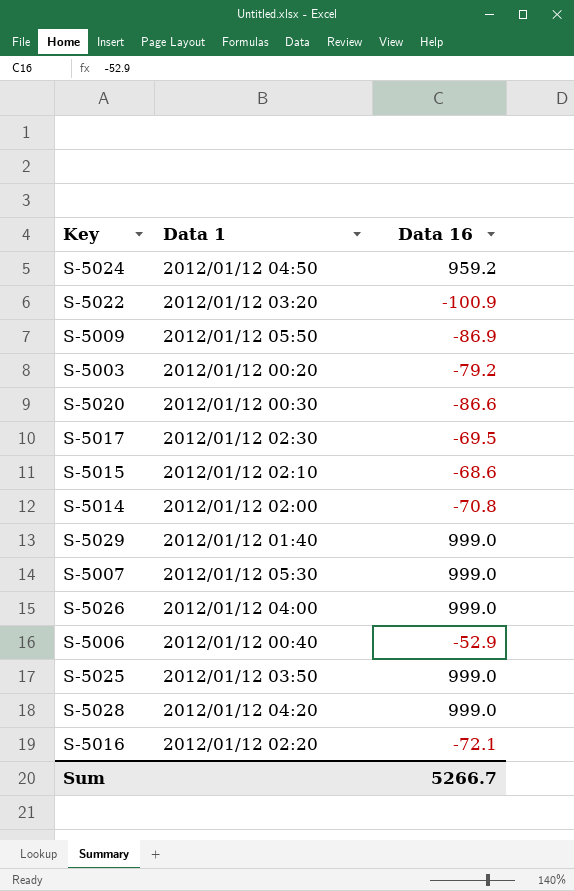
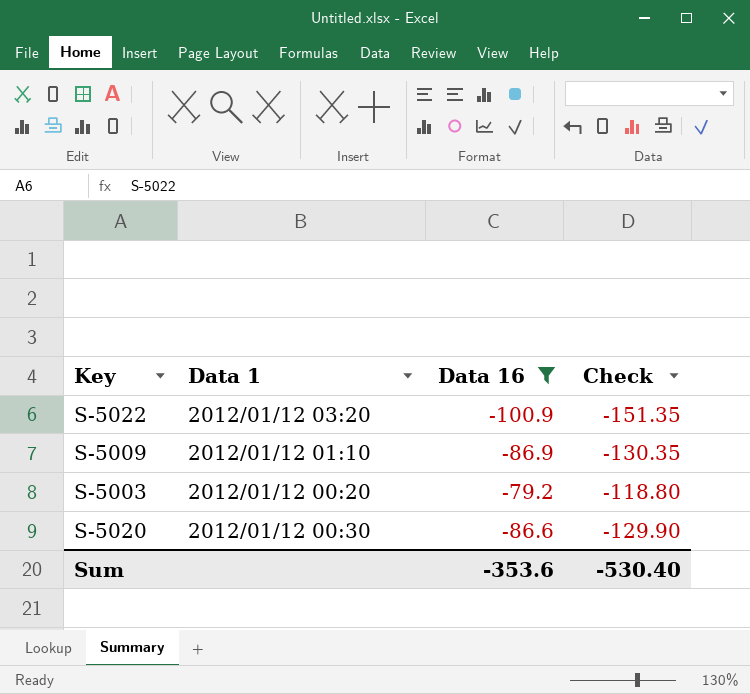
filter: none -> Data 16 <= -79.2
column Check | formula: none -> [Data 16] * 1.5
S-5009 | Data 1: 2012/01/12 05:50 -> 2012/01/12 01:10
Sum | Data 16: 5266.7 -> -353.6

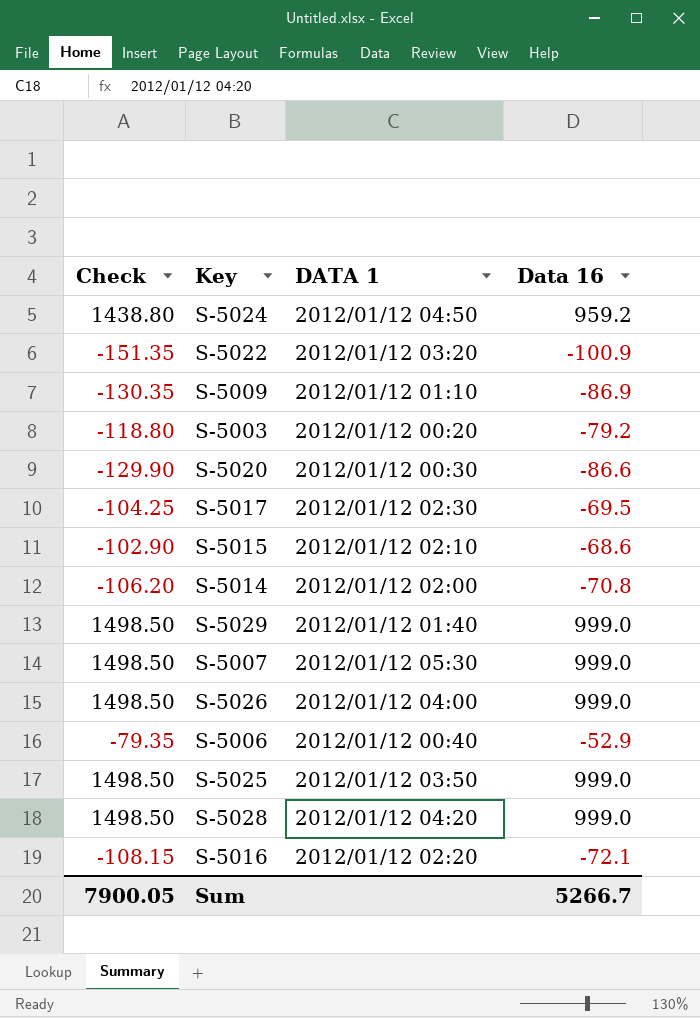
filter: Data 16 <= -79.2 -> none
column Check | position: 4 -> 1
column name: Data 1 -> DATA 1
Sum | Check: -530.40 -> 7900.05
Sum | Data 16: -353.6 -> 5266.7

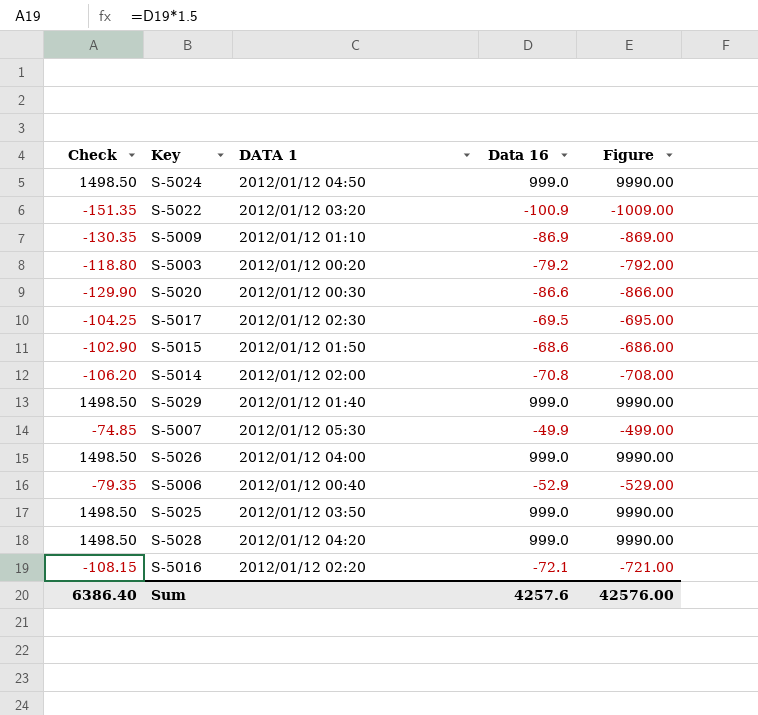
column Figure | formula: none -> [Data 16] * 10
S-5024 | Check: 1438.80 -> 1498.50
S-5024 | Data 16: 959.2 -> 999.0
S-5015 | DATA 1: 2012/01/12 02:10 -> 2012/01/12 01:50
S-5007 | Check: 1498.50 -> -74.85
S-5007 | Data 16: 999.0 -> -49.9
Sum | Check: 7900.05 -> 6386.40
Sum | Data 16: 5266.7 -> 4257.6

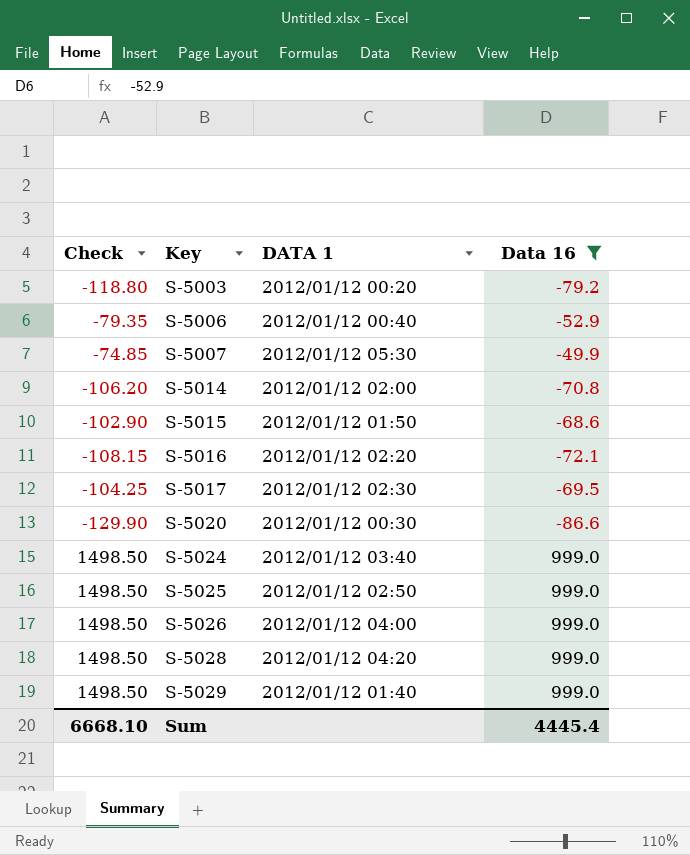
filter: none -> Data 16 >= -86.6
row order: none -> Key ascending
column Figure | formula: [Data 16] * 10 -> none
S-5024 | DATA 1: 2012/01/12 04:50 -> 2012/01/12 03:40
S-5025 | DATA 1: 2012/01/12 03:50 -> 2012/01/12 02:50
Sum | Check: 6386.40 -> 6668.10
Sum | Data 16: 4257.6 -> 4445.4

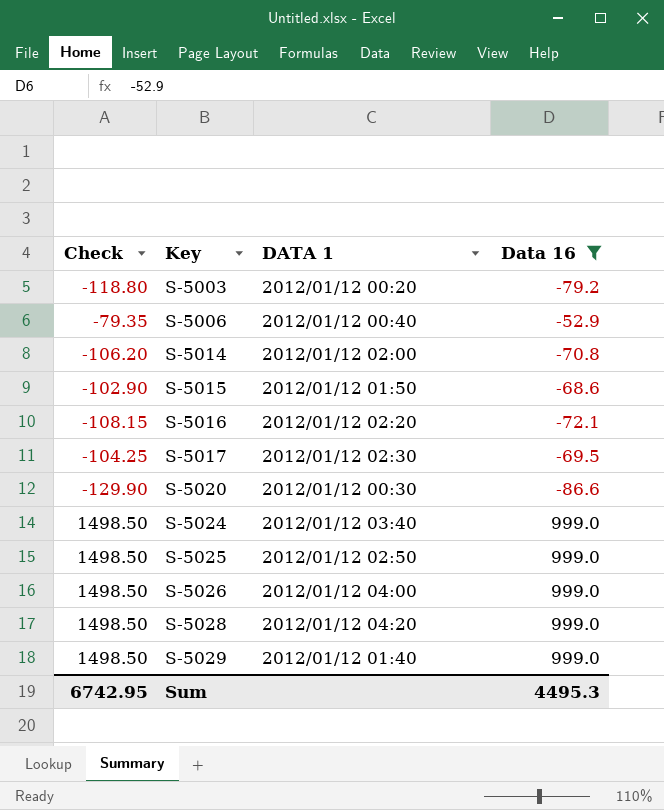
row S-5007: -74.85 | 2012/01/12 05:30 | -49.9 -> none
Sum | Check: 6668.10 -> 6742.95
Sum | Data 16: 4445.4 -> 4495.3

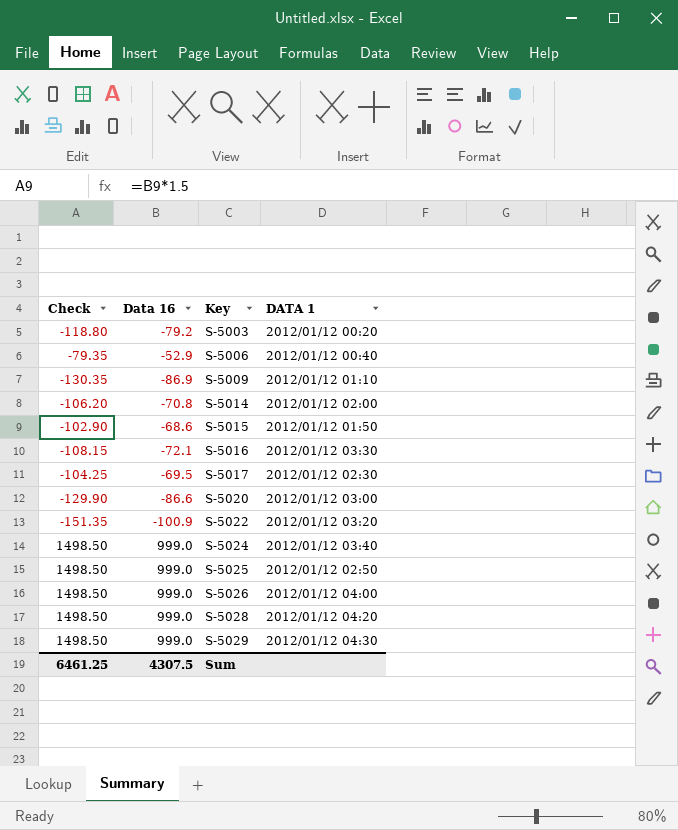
filter: Data 16 >= -86.6 -> none
column Data 16 | position: 4 -> 2
S-5016 | DATA 1: 2012/01/12 02:20 -> 2012/01/12 03:30
S-5020 | DATA 1: 2012/01/12 00:30 -> 2012/01/12 03:00
S-5029 | DATA 1: 2012/01/12 01:40 -> 2012/01/12 04:30
Sum | Check: 6742.95 -> 6461.25
Sum | Data 16: 4495.3 -> 4307.5

